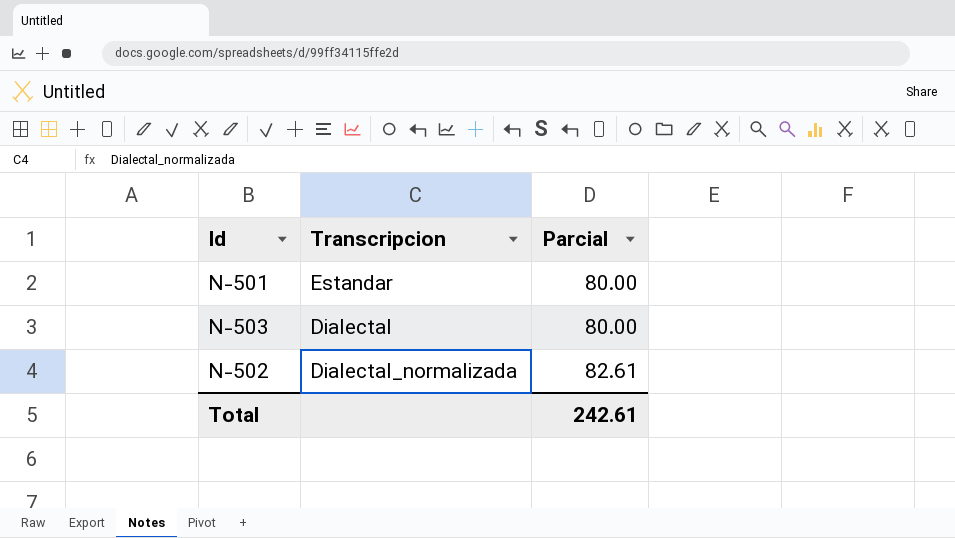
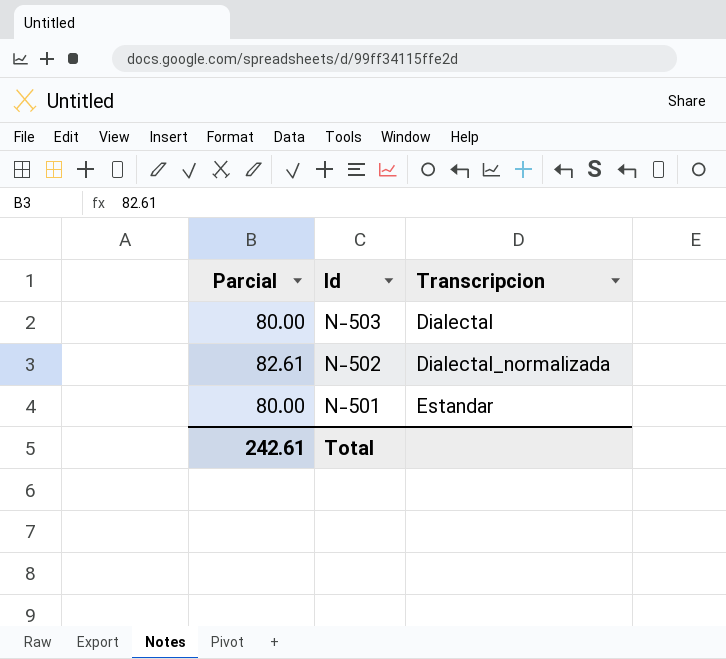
row order: Parcial ascending -> Id descending
column Parcial | position: 3 -> 1

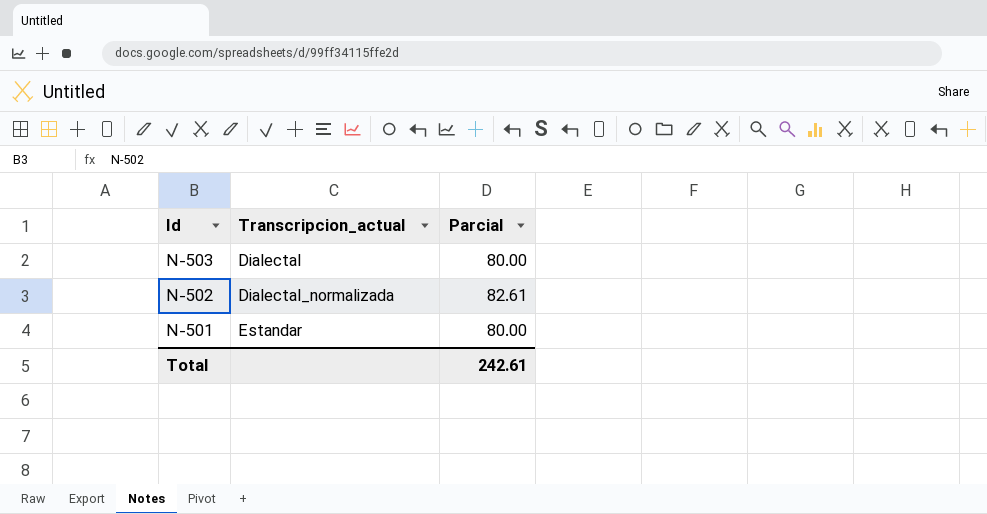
column name: Transcripcion -> Transcripcion_actual
column Parcial | position: 1 -> 3

